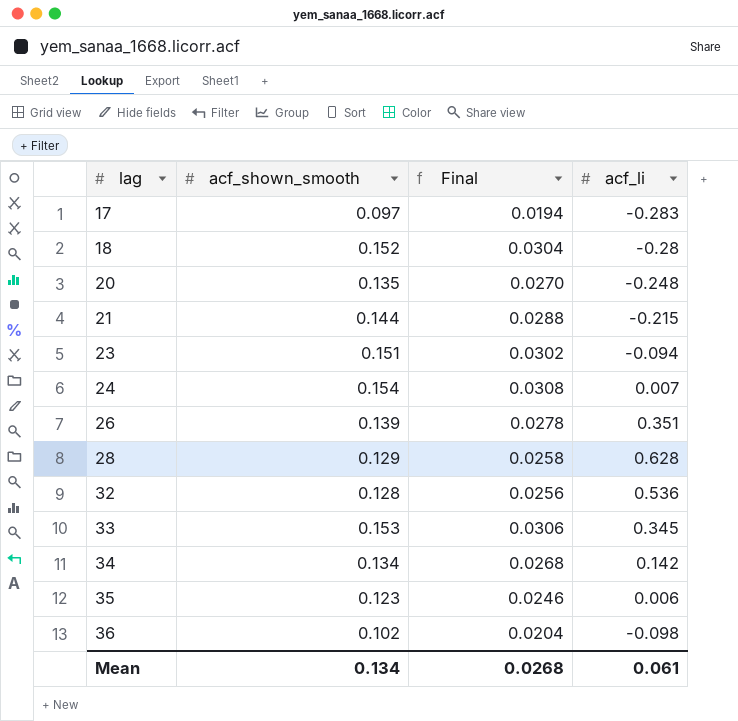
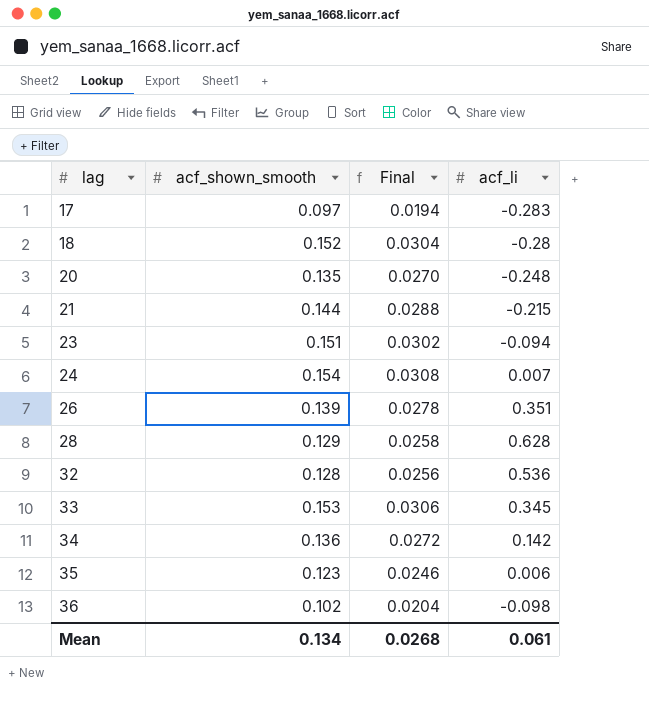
34 | acf_shown_smooth: 0.134 -> 0.136
34 | Final: 0.0268 -> 0.0272

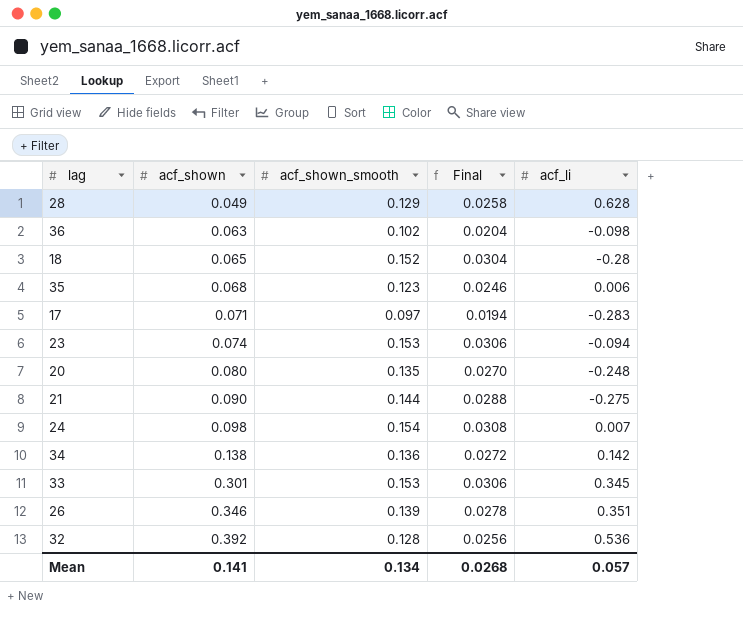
row order: lag ascending -> acf_shown ascending
column acf_shown | position: none -> 2
23 | acf_shown_smooth: 0.151 -> 0.153
23 | Final: 0.0302 -> 0.0306
21 | acf_li: -0.215 -> -0.275
Mean | acf_li: 0.061 -> 0.057

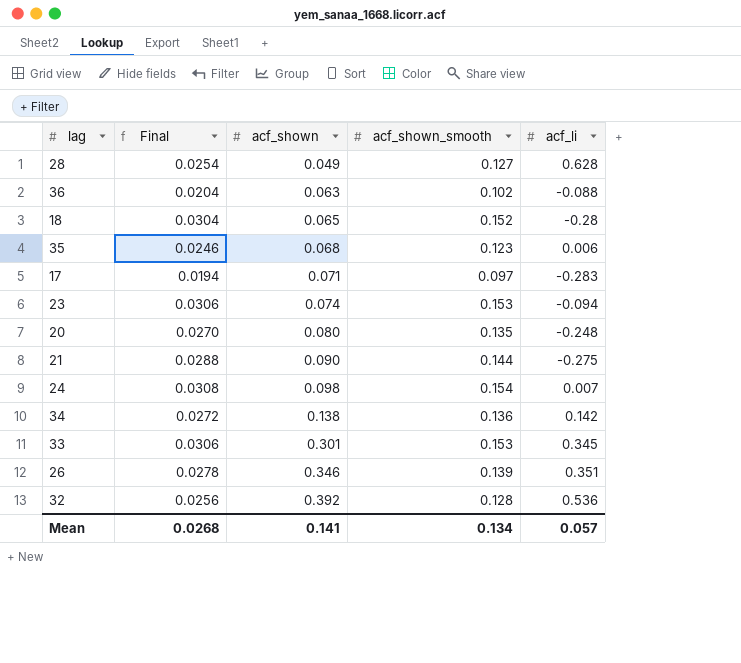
column Final | position: 4 -> 2
28 | Final: 0.0258 -> 0.0254
28 | acf_shown_smooth: 0.129 -> 0.127
36 | acf_li: -0.098 -> -0.088

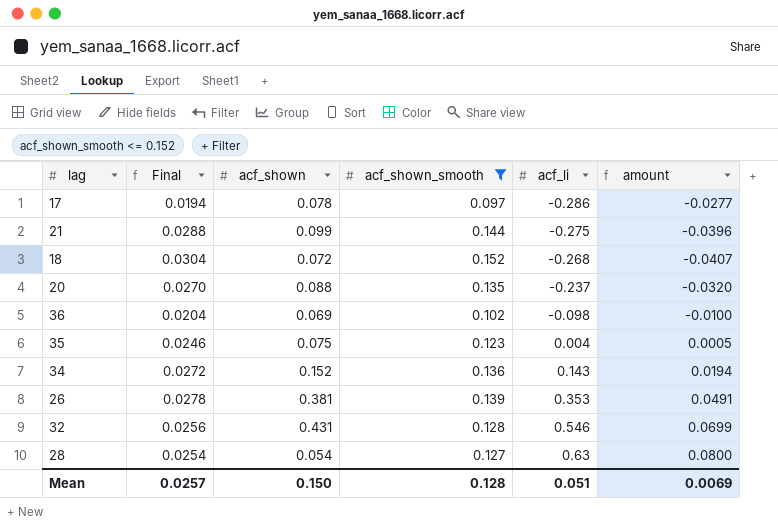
filter: none -> acf_shown_smooth <= 0.152
row order: acf_shown ascending -> acf_li ascending
column amount | formula: none -> [acf_shown_smooth] * [acf_li]
17 | acf_shown: 0.071 -> 0.078
17 | acf_li: -0.283 -> -0.286
21 | acf_shown: 0.090 -> 0.099
18 | acf_shown: 0.065 -> 0.072
18 | acf_li: -0.28 -> -0.268
20 | acf_shown: 0.080 -> 0.088
20 | acf_li: -0.248 -> -0.237
36 | acf_shown: 0.063 -> 0.069
36 | acf_li: -0.088 -> -0.098
35 | acf_shown: 0.068 -> 0.075
35 | acf_li: 0.006 -> 0.004
34 | acf_shown: 0.138 -> 0.152
34 | acf_li: 0.142 -> 0.143
26 | acf_shown: 0.346 -> 0.381
26 | acf_li: 0.351 -> 0.353
32 | acf_shown: 0.392 -> 0.431
32 | acf_li: 0.536 -> 0.546
28 | acf_shown: 0.049 -> 0.054
28 | acf_li: 0.628 -> 0.63
Mean | Final: 0.0268 -> 0.0257
Mean | acf_shown: 0.141 -> 0.150
Mean | acf_shown_smooth: 0.134 -> 0.128
Mean | acf_li: 0.057 -> 0.051

